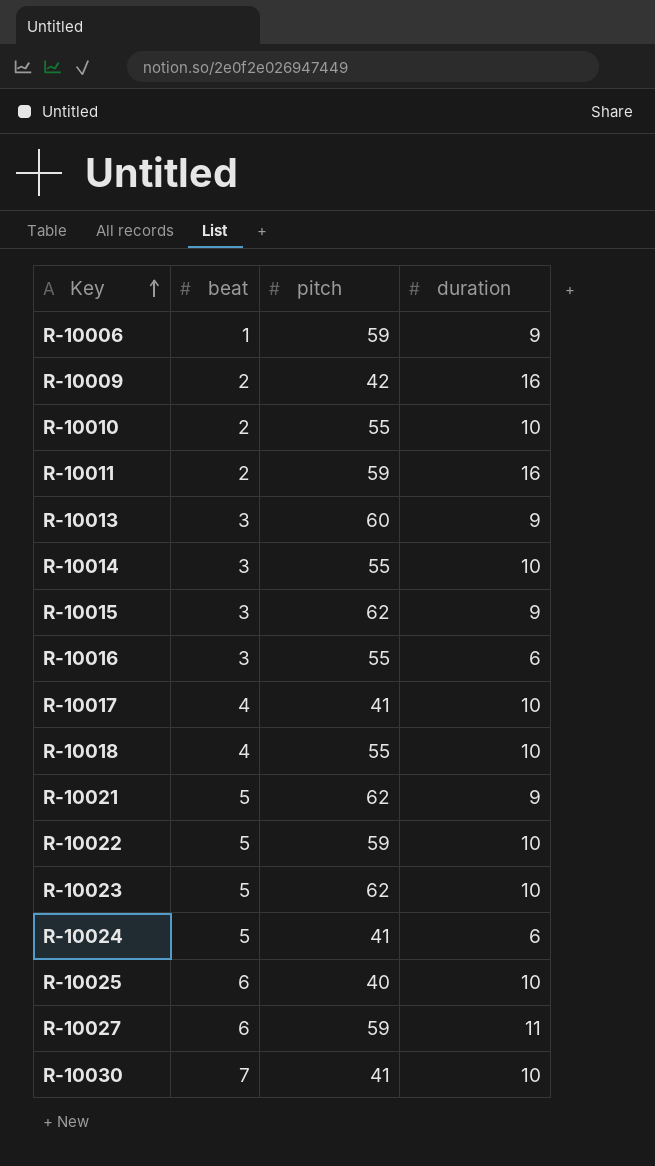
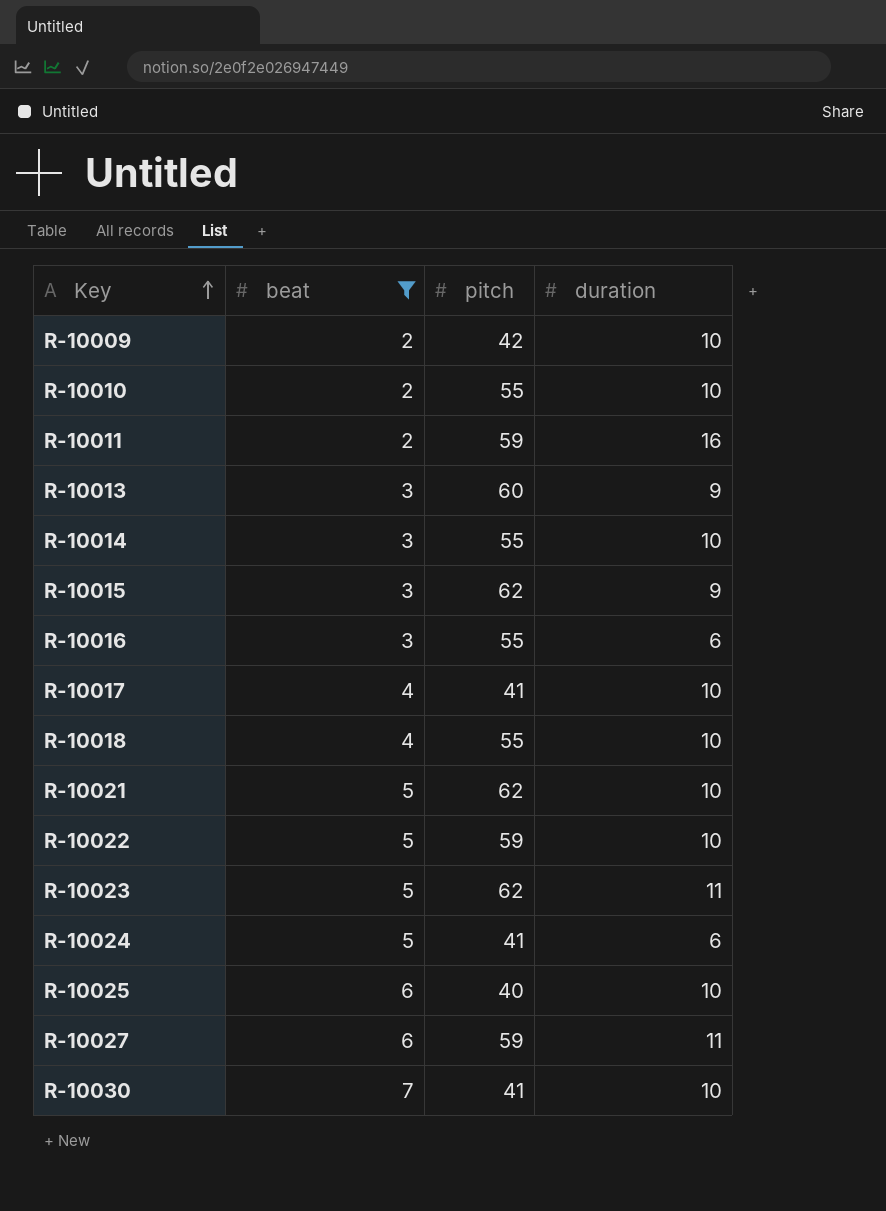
filter: none -> beat != 1
R-10009 | duration: 16 -> 10
R-10021 | duration: 9 -> 10
R-10023 | duration: 10 -> 11

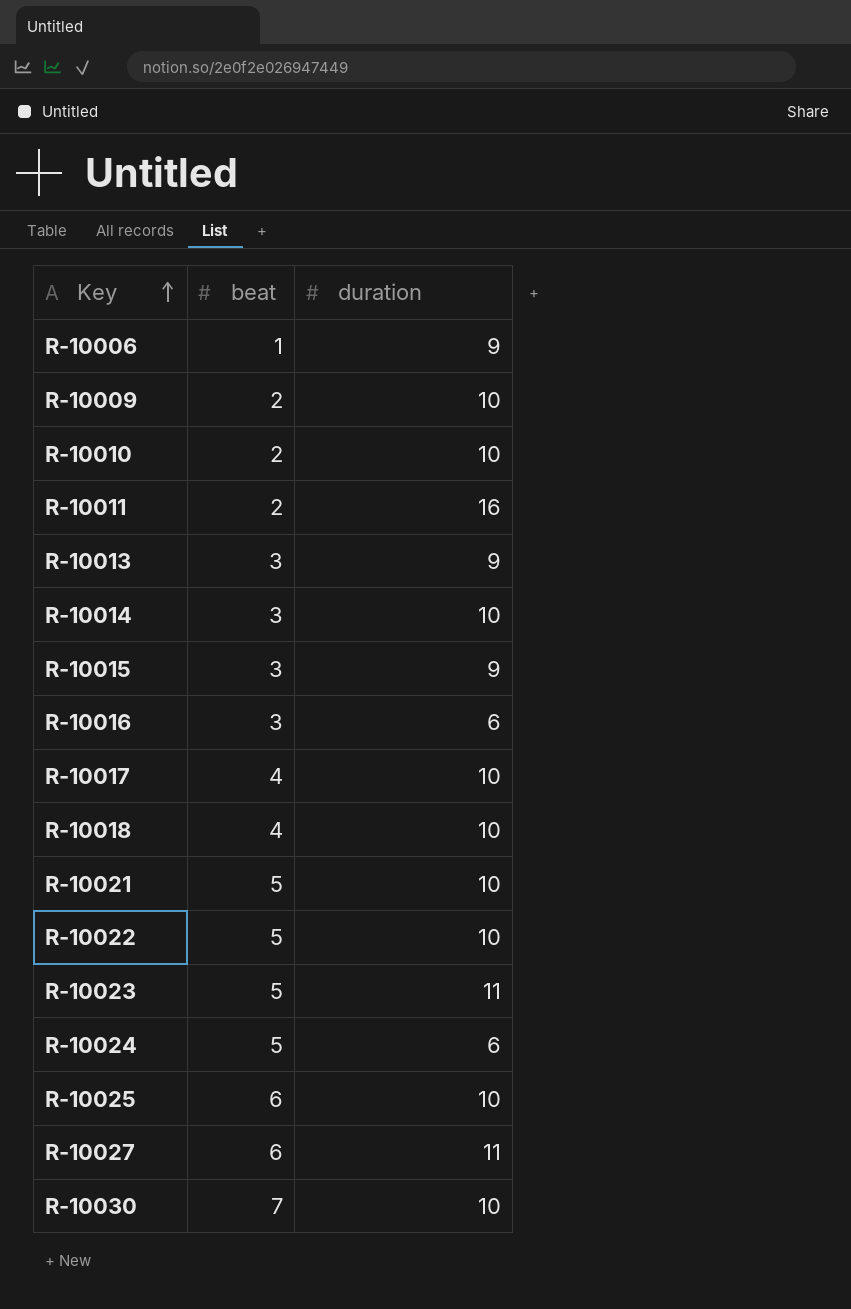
filter: beat != 1 -> none
column pitch | position: 3 -> none

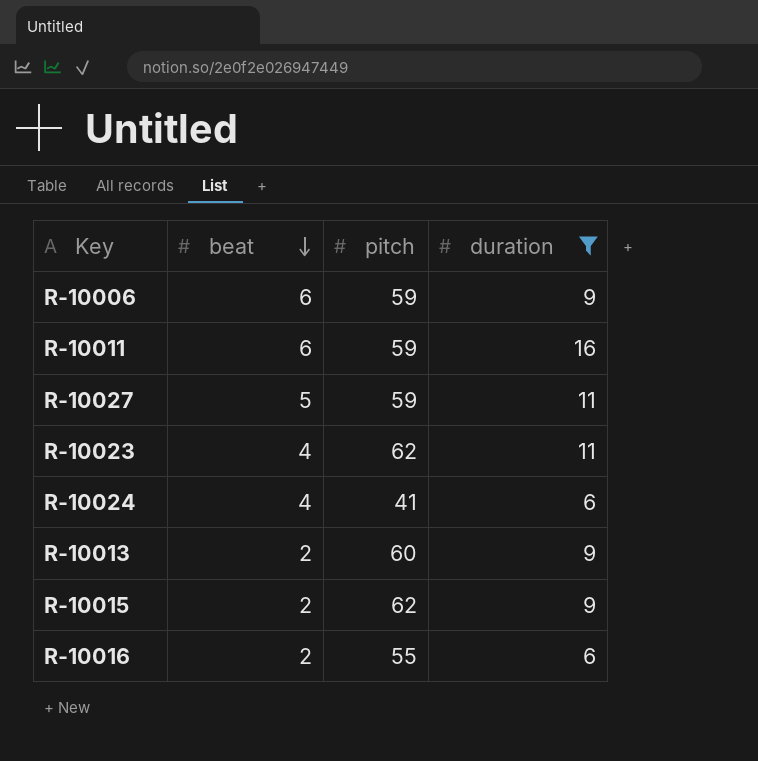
filter: none -> duration != 10
row order: Key ascending -> beat descending
column pitch | position: none -> 3
R-10006 | beat: 1 -> 6
R-10011 | beat: 2 -> 6
R-10027 | beat: 6 -> 5
R-10023 | beat: 5 -> 4
R-10024 | beat: 5 -> 4
R-10013 | beat: 3 -> 2
R-10015 | beat: 3 -> 2
R-10016 | beat: 3 -> 2

